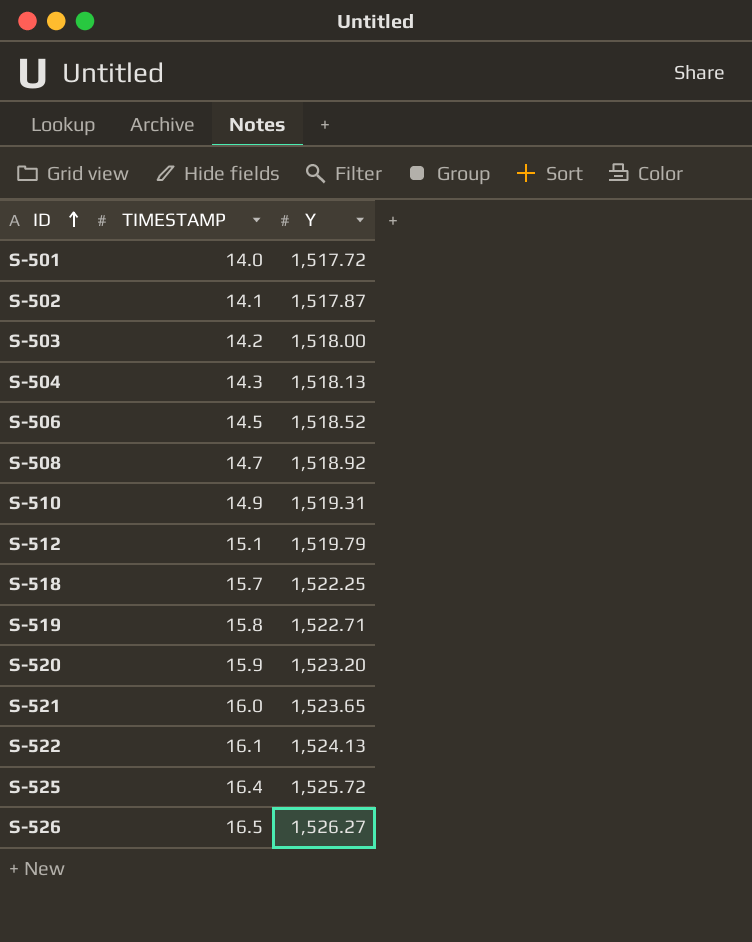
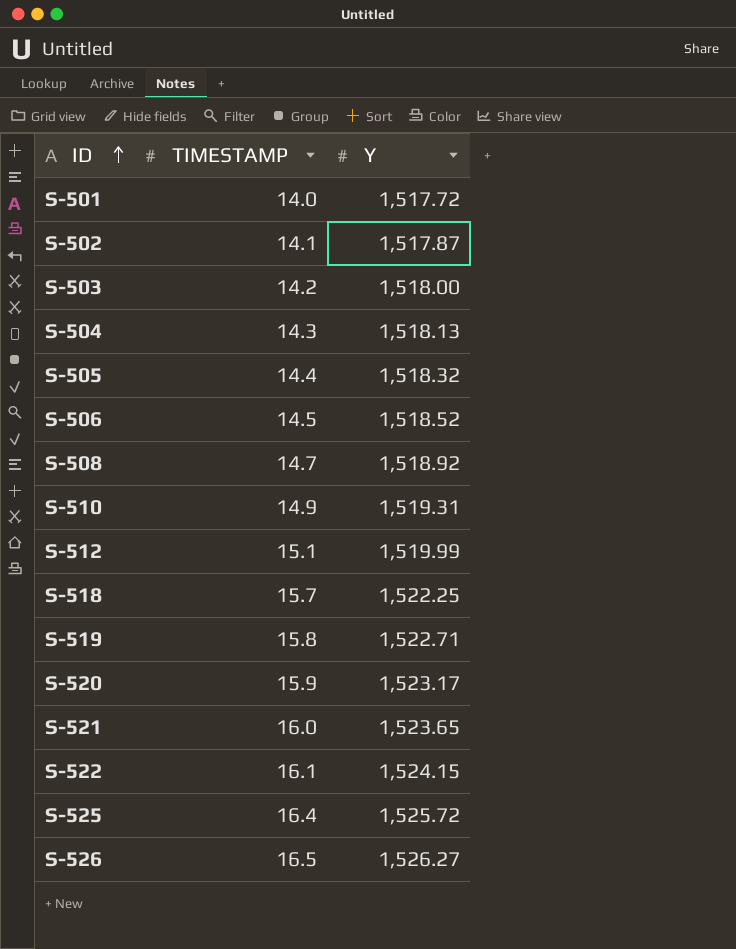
row S-505: none -> 14.4 | 1,518.32
S-512 | Y: 1,519.79 -> 1,519.99
S-520 | Y: 1,523.20 -> 1,523.17
S-522 | Y: 1,524.13 -> 1,524.15

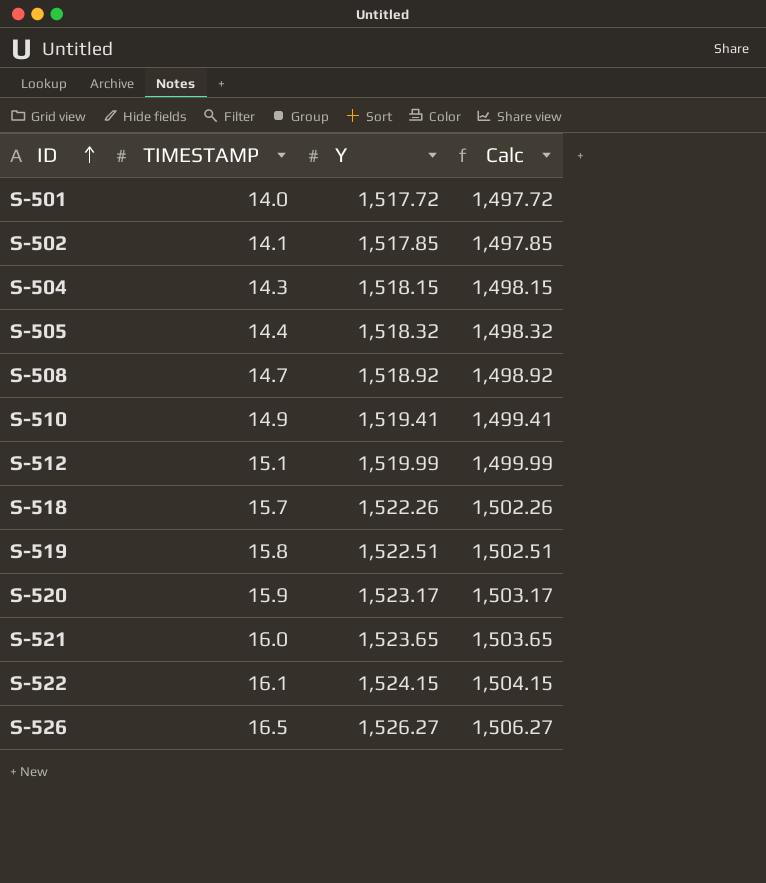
column Calc | formula: none -> [Y] - 20
row S-503: 14.2 | 1,518.00 -> none
row S-506: 14.5 | 1,518.52 -> none
row S-525: 16.4 | 1,525.72 -> none
S-502 | Y: 1,517.87 -> 1,517.85
S-504 | Y: 1,518.13 -> 1,518.15
S-510 | Y: 1,519.31 -> 1,519.41
S-518 | Y: 1,522.25 -> 1,522.26
S-519 | Y: 1,522.71 -> 1,522.51

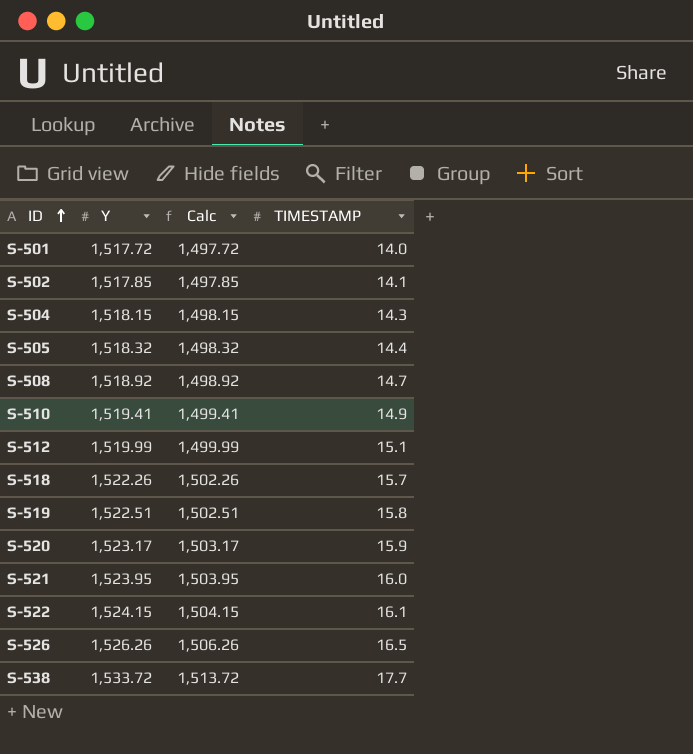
column TIMESTAMP | position: 2 -> 4
S-521 | Y: 1,523.65 -> 1,523.95
S-521 | Calc: 1,503.65 -> 1,503.95
S-526 | Y: 1,526.27 -> 1,526.26
S-526 | Calc: 1,506.27 -> 1,506.26
row S-538: none -> 1,533.72 | 1,513.72 | 17.7

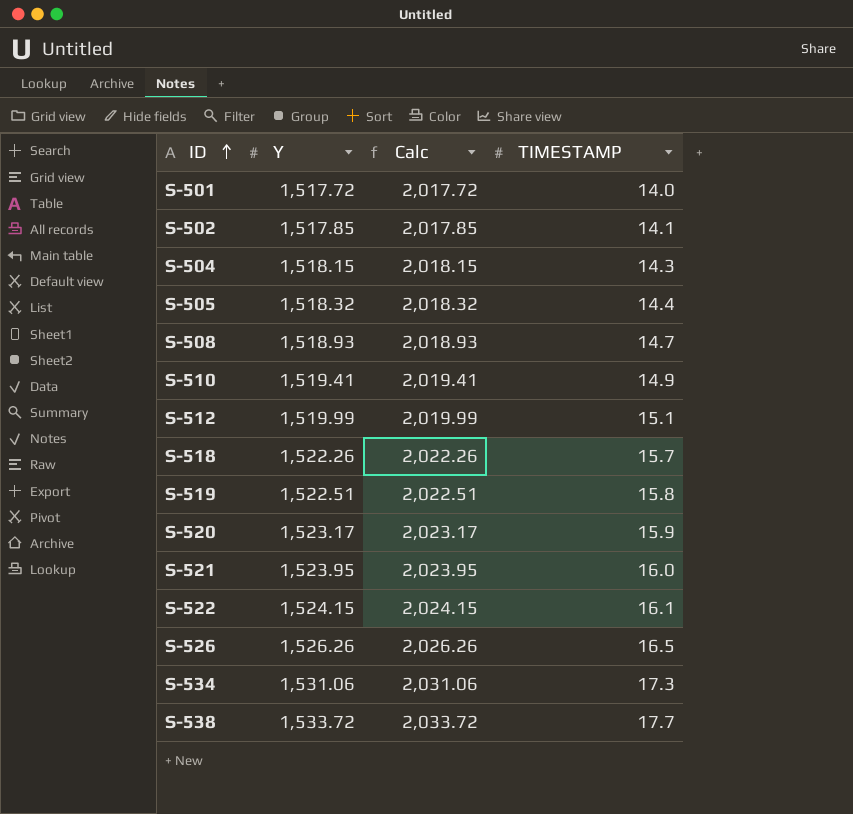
column Calc | formula: [Y] - 20 -> [Y] + 500
S-508 | Y: 1,518.92 -> 1,518.93
row S-534: none -> 1,531.06 | 2,031.06 | 17.3

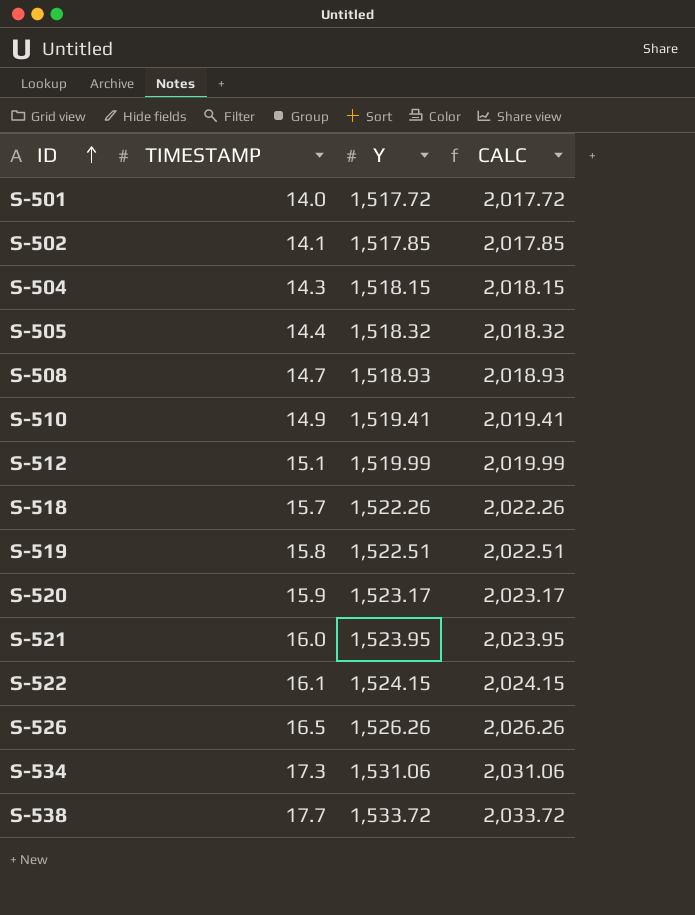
column TIMESTAMP | position: 4 -> 2
column name: Calc -> CALC

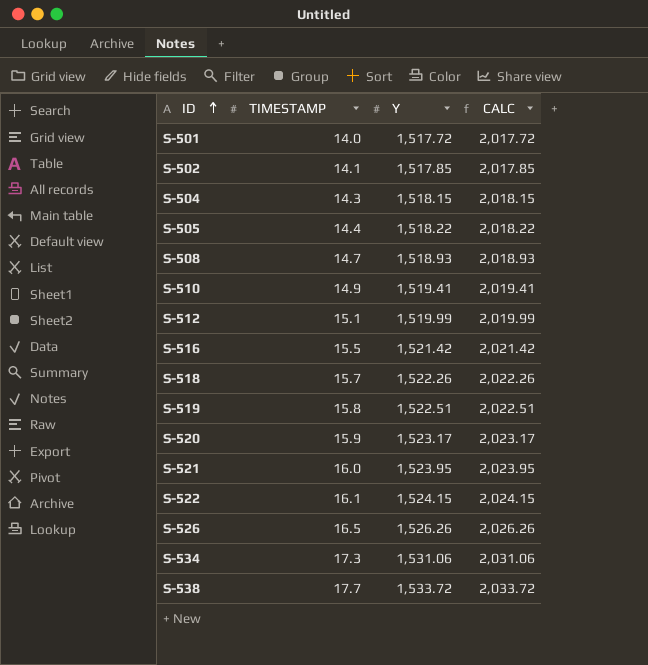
S-505 | Y: 1,518.32 -> 1,518.22
S-505 | CALC: 2,018.32 -> 2,018.22
row S-516: none -> 15.5 | 1,521.42 | 2,021.42

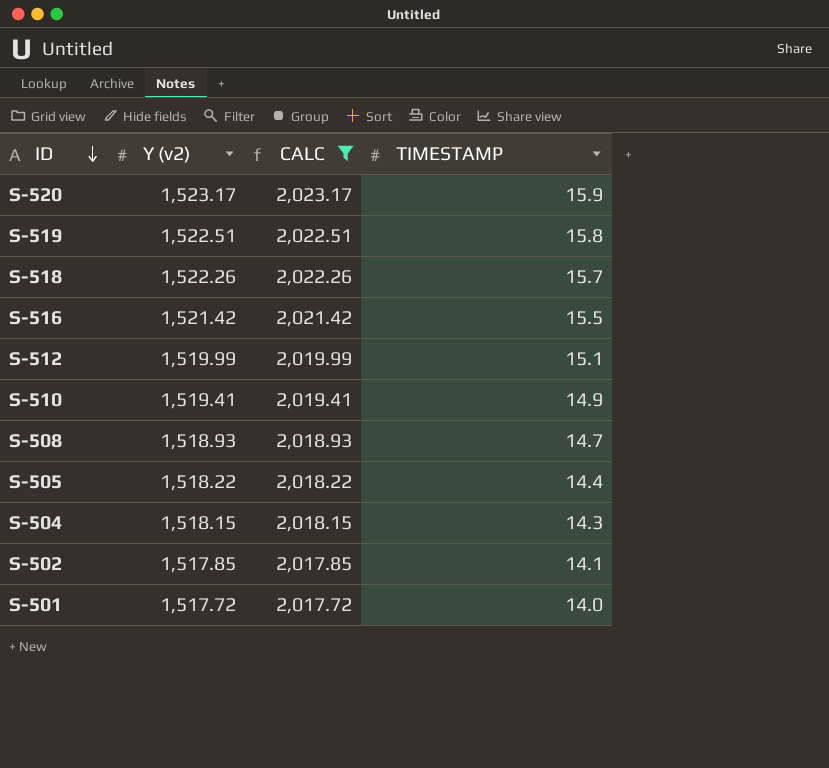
filter: none -> CALC <= 2,023.17
row order: ID ascending -> ID descending
column name: Y -> Y (v2)
column TIMESTAMP | position: 2 -> 4

